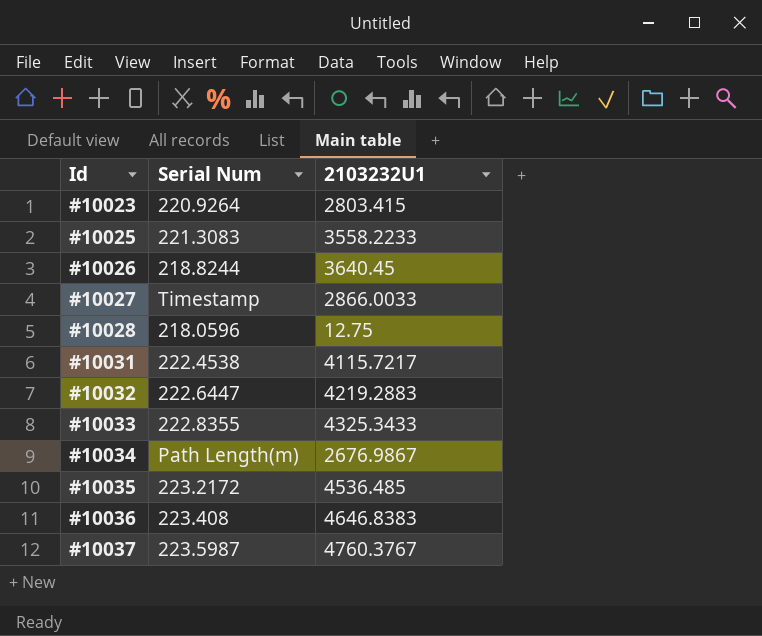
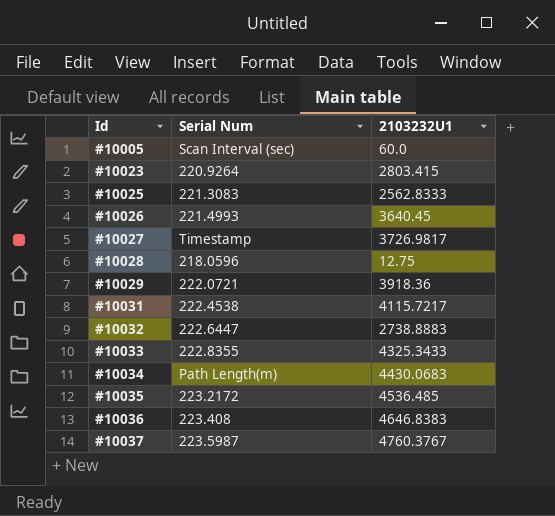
row #10005: none -> Scan Interval (sec) | 60.0
#10025 | 2103232U1: 3558.2233 -> 2562.8333
#10026 | Serial Num: 218.8244 -> 221.4993
#10027 | 2103232U1: 2866.0033 -> 3726.9817
row #10029: none -> 222.0721 | 3918.36
#10032 | 2103232U1: 4219.2883 -> 2738.8883
#10034 | 2103232U1: 2676.9867 -> 4430.0683

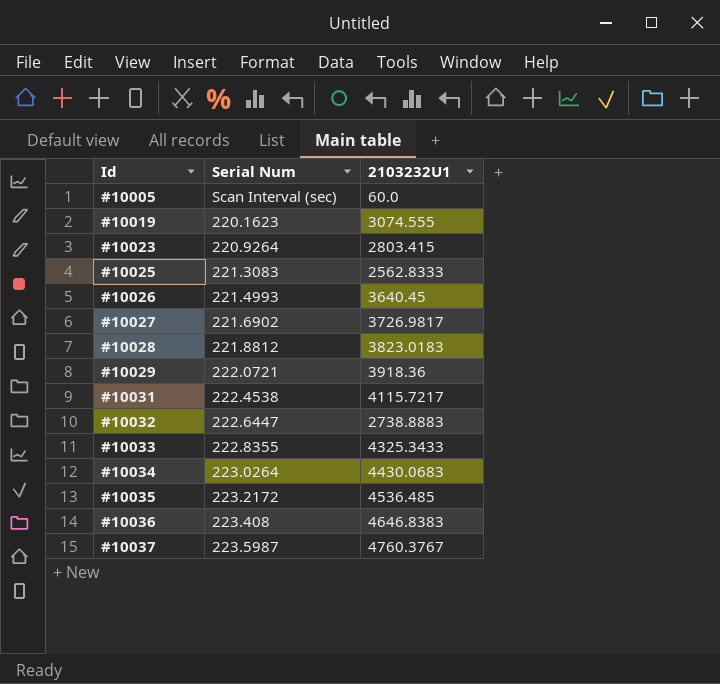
row #10019: none -> 220.1623 | 3074.555
#10027 | Serial Num: Timestamp -> 221.6902
#10028 | Serial Num: 218.0596 -> 221.8812
#10028 | 2103232U1: 12.75 -> 3823.0183
#10034 | Serial Num: Path Length(m) -> 223.0264

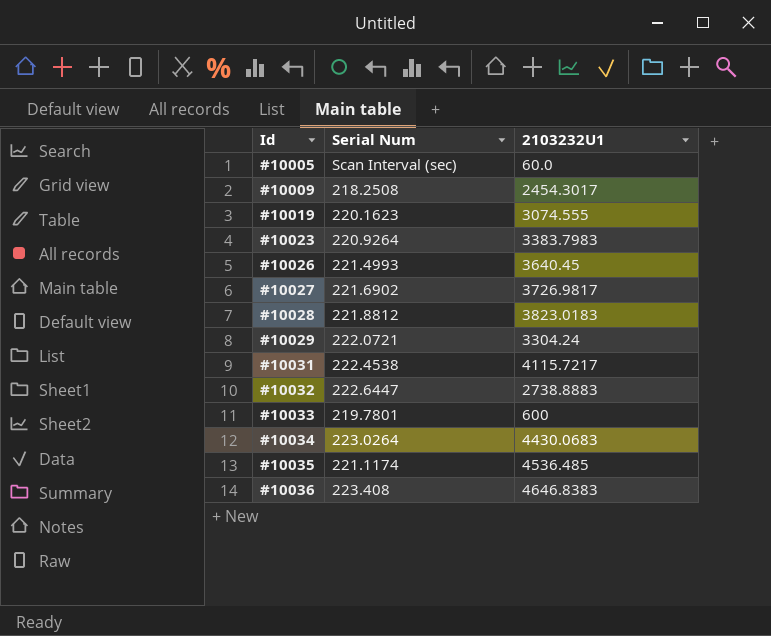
row #10025: 221.3083 | 2562.8333 -> none
row #10037: 223.5987 | 4760.3767 -> none
row #10009: none -> 218.2508 | 2454.3017
#10023 | 2103232U1: 2803.415 -> 3383.7983
#10029 | 2103232U1: 3918.36 -> 3304.24
#10033 | Serial Num: 222.8355 -> 219.7801
#10033 | 2103232U1: 4325.3433 -> 600
#10035 | Serial Num: 223.2172 -> 221.1174

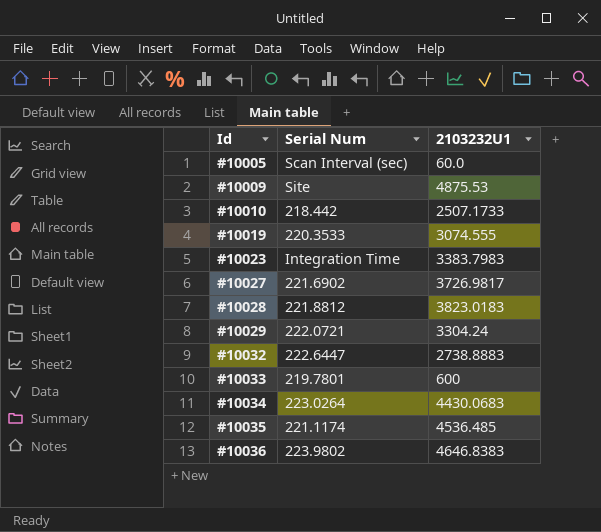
row #10026: 221.4993 | 3640.45 -> none
row #10031: 222.4538 | 4115.7217 -> none
#10009 | Serial Num: 218.2508 -> Site
#10009 | 2103232U1: 2454.3017 -> 4875.53
row #10010: none -> 218.442 | 2507.1733
#10019 | Serial Num: 220.1623 -> 220.3533
#10023 | Serial Num: 220.9264 -> Integration Time
#10036 | Serial Num: 223.408 -> 223.9802

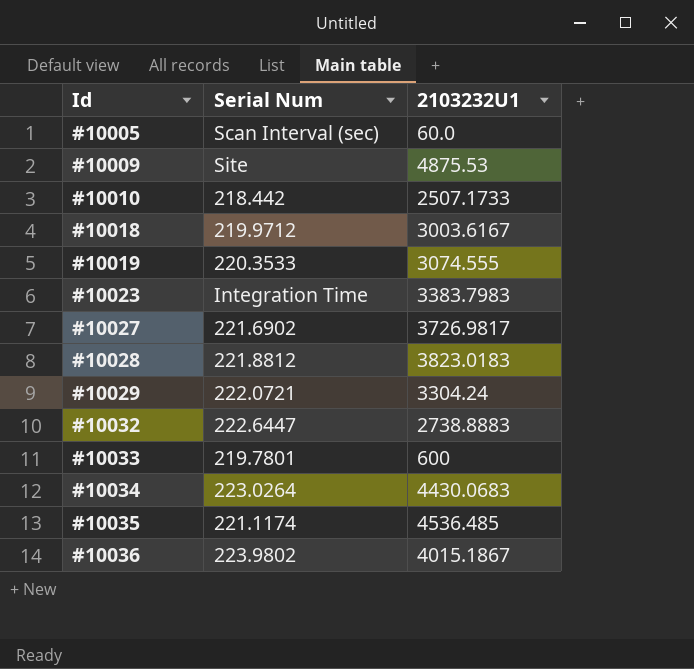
row #10018: none -> 219.9712 | 3003.6167
#10036 | 2103232U1: 4646.8383 -> 4015.1867

